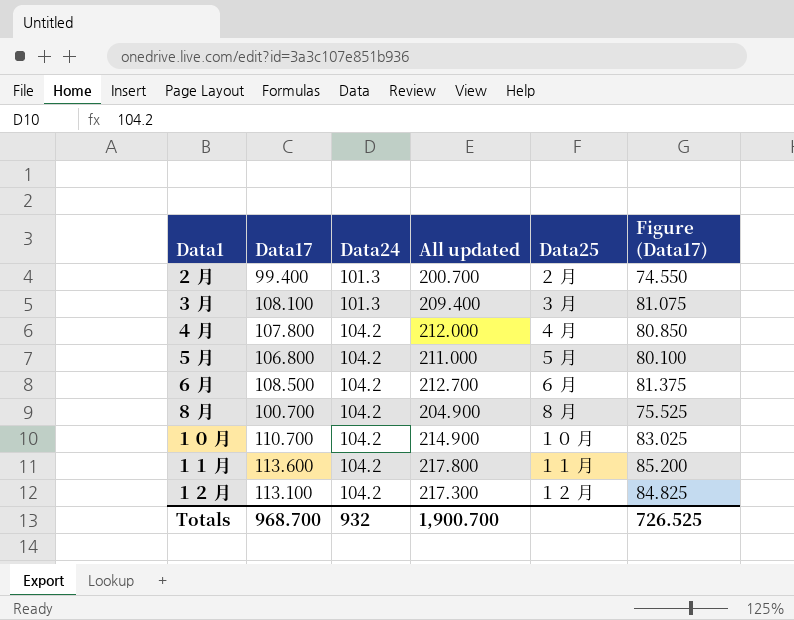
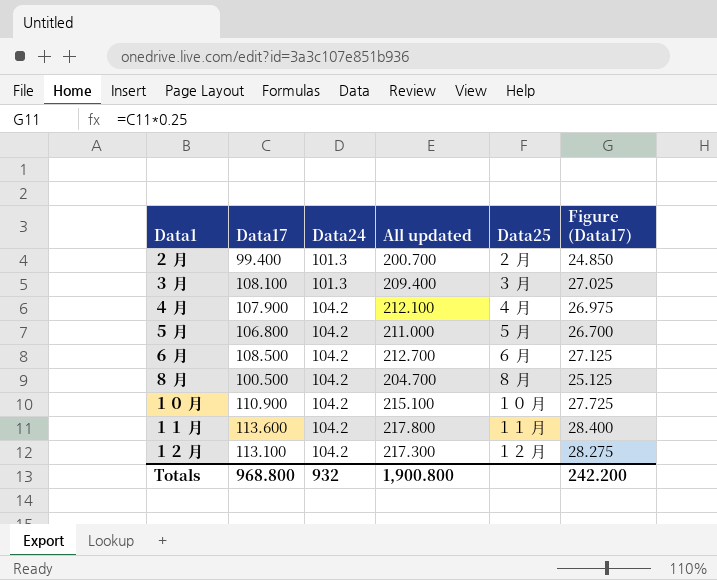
column Figure (Data17) | formula: [Data17] * 0.75 -> [Data17] * 0.25
４ 月 | Data17: 107.800 -> 107.900
４ 月 | All updated: 212.000 -> 212.100
８ 月 | Data17: 100.700 -> 100.500
８ 月 | All updated: 204.900 -> 204.700
１０ 月 | Data17: 110.700 -> 110.900
１０ 月 | All updated: 214.900 -> 215.100
Totals | Data17: 968.700 -> 968.800
Totals | All updated: 1,900.700 -> 1,900.800
Totals | Figure (Data17): 726.525 -> 242.200

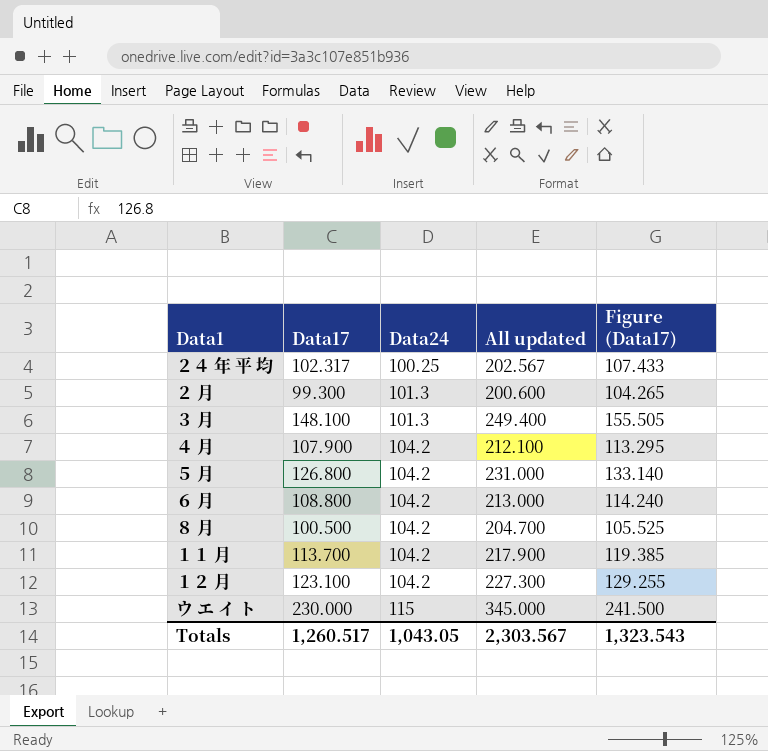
column Data25 | position: 5 -> none
column Figure (Data17) | formula: [Data17] * 0.25 -> [Data17] * 1.05
row １０ 月: 110.900 | 104.2 | 215.100 | １０ 月 | 27.725 -> none
row ２４ 年 平 均: none -> 102.317 | 100.25 | 202.567 | 107.433
２ 月 | Data17: 99.400 -> 99.300
２ 月 | All updated: 200.700 -> 200.600
３ 月 | Data17: 108.100 -> 148.100
３ 月 | All updated: 209.400 -> 249.400
５ 月 | Data17: 106.800 -> 126.800
５ 月 | All updated: 211.000 -> 231.000
６ 月 | Data17: 108.500 -> 108.800
６ 月 | All updated: 212.700 -> 213.000
１１ 月 | Data17: 113.600 -> 113.700
１１ 月 | All updated: 217.800 -> 217.900
１２ 月 | Data17: 113.100 -> 123.100
１２ 月 | All updated: 217.300 -> 227.300
row ウ エ イ ト: none -> 230.000 | 115 | 345.000 | 241.500
Totals | Data17: 968.800 -> 1,260.517
Totals | Data24: 932 -> 1,043.05
Totals | All updated: 1,900.800 -> 2,303.567
Totals | Figure (Data17): 242.200 -> 1,323.543

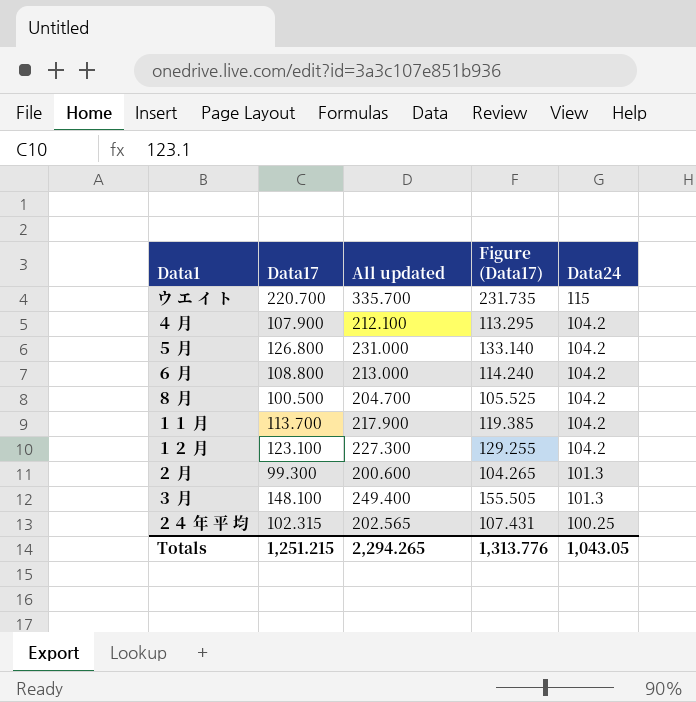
row order: Data24 ascending -> Data24 descending
column Data24 | position: 3 -> 5
ウ エ イ ト | Data17: 230.000 -> 220.700
ウ エ イ ト | All updated: 345.000 -> 335.700
ウ エ イ ト | Figure (Data17): 241.500 -> 231.735
２４ 年 平 均 | Data17: 102.317 -> 102.315
２４ 年 平 均 | All updated: 202.567 -> 202.565
２４ 年 平 均 | Figure (Data17): 107.433 -> 107.431
Totals | Data17: 1,260.517 -> 1,251.215
Totals | All updated: 2,303.567 -> 2,294.265
Totals | Figure (Data17): 1,323.543 -> 1,313.776

